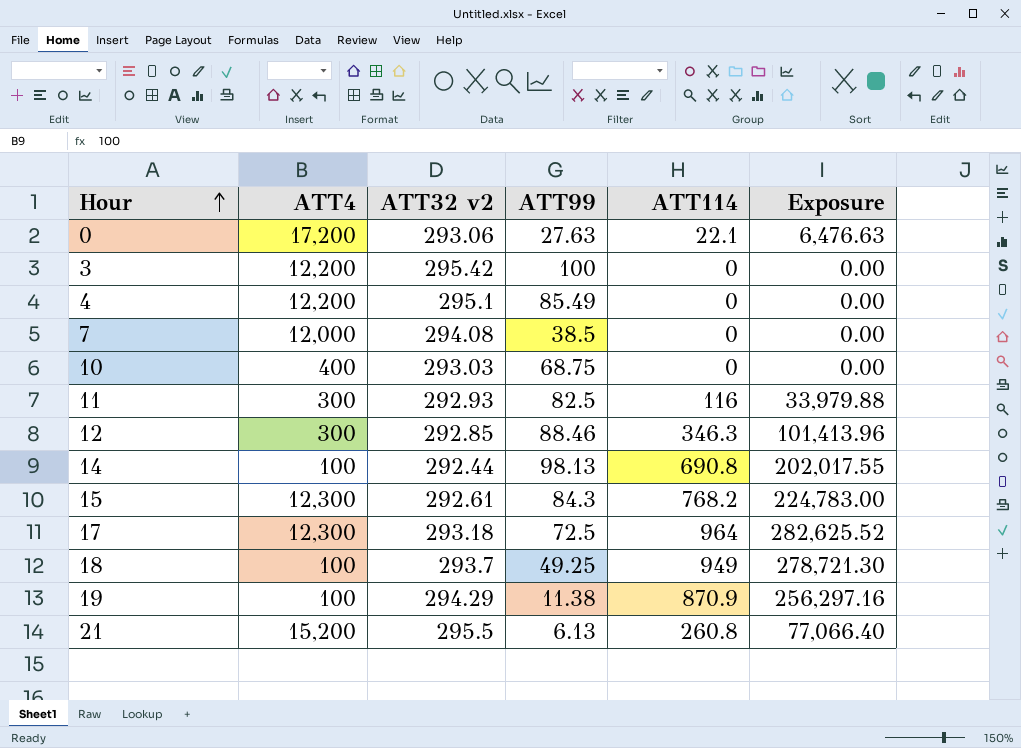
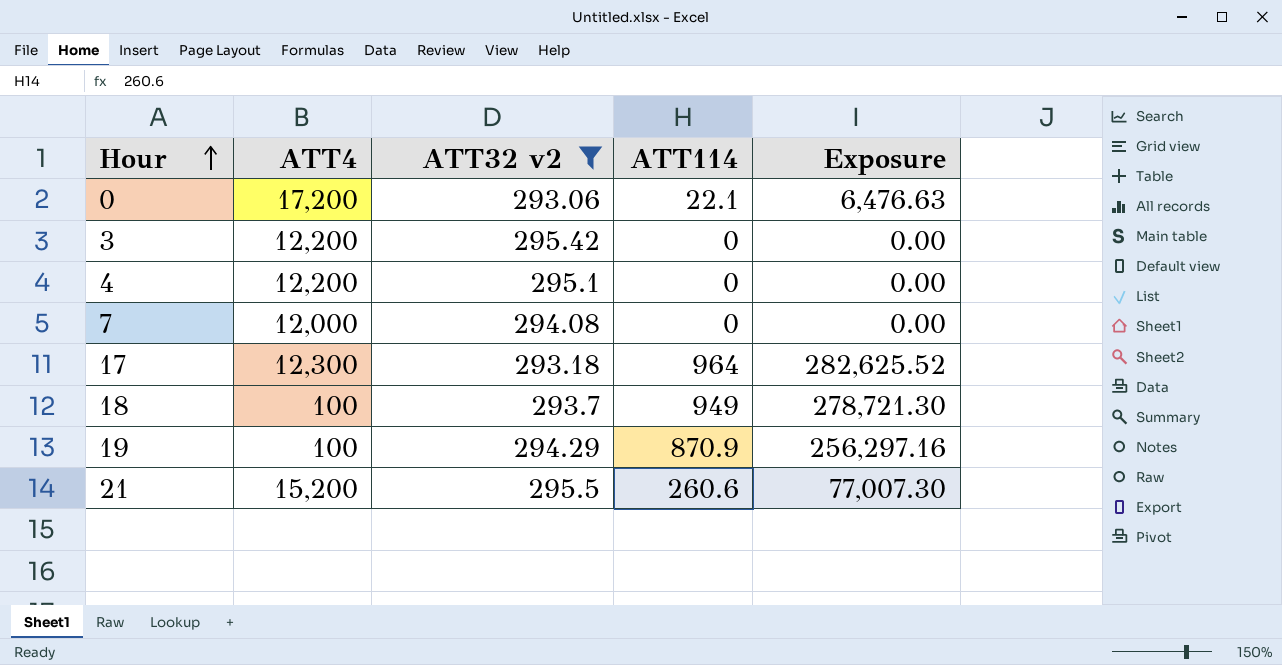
filter: none -> ATT32 v2 >= 293.06
column ATT99 | position: 4 -> none
21 | ATT114: 260.8 -> 260.6
21 | Exposure: 77,066.40 -> 77,007.30

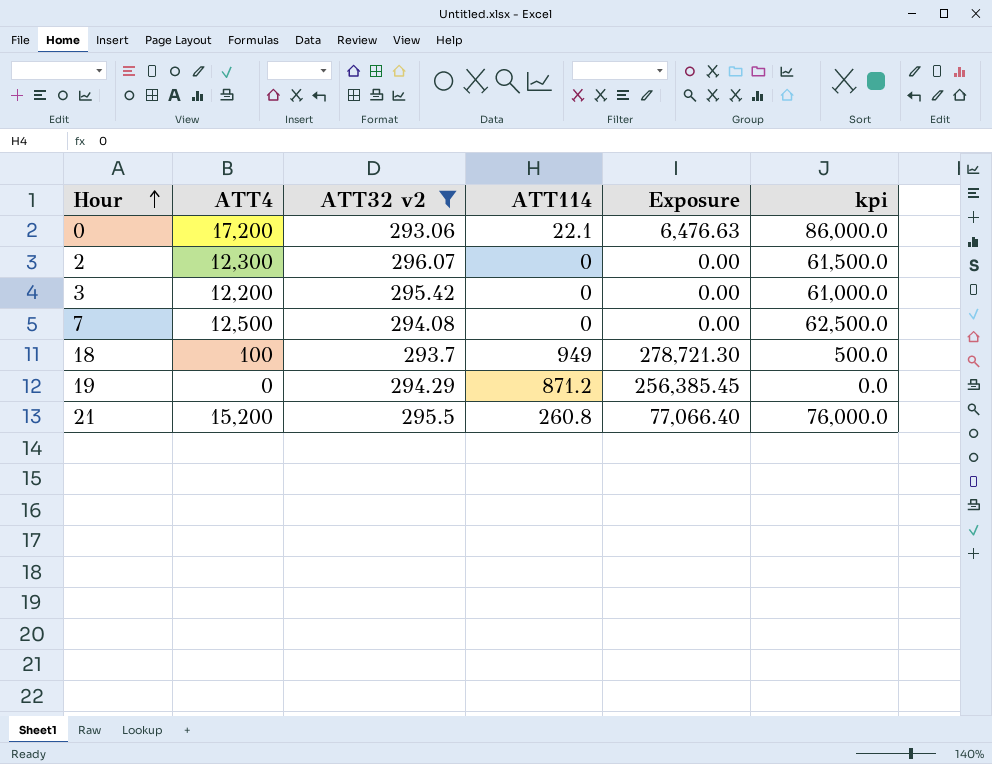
column kpi | formula: none -> [ATT4] * 5
row 4: 12,200 | 295.1 | 0 | 0.00 -> none
row 17: 12,300 | 293.18 | 964 | 282,625.52 -> none
row 2: none -> 12,300 | 296.07 | 0 | 0.00 | 61,500.0
7 | ATT4: 12,000 -> 12,500
19 | ATT4: 100 -> 0
19 | ATT114: 870.9 -> 871.2
19 | Exposure: 256,297.16 -> 256,385.45
21 | ATT114: 260.6 -> 260.8
21 | Exposure: 77,007.30 -> 77,066.40

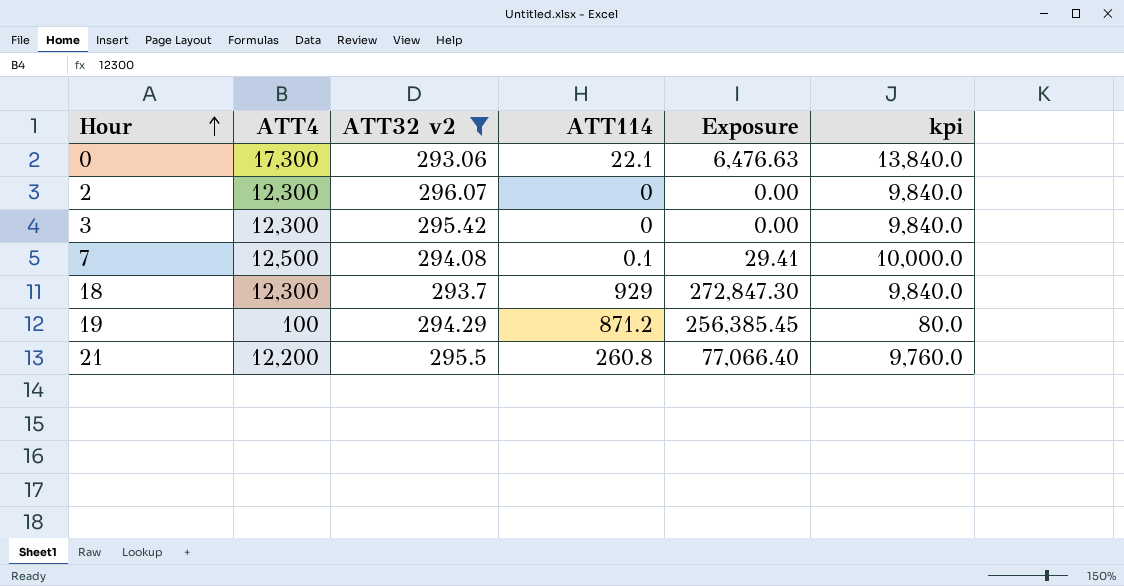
column kpi | formula: [ATT4] * 5 -> [ATT4] * 0.8
0 | ATT4: 17,200 -> 17,300
3 | ATT4: 12,200 -> 12,300
7 | ATT114: 0 -> 0.1
7 | Exposure: 0.00 -> 29.41
18 | ATT4: 100 -> 12,300
18 | ATT114: 949 -> 929
18 | Exposure: 278,721.30 -> 272,847.30
19 | ATT4: 0 -> 100
21 | ATT4: 15,200 -> 12,200

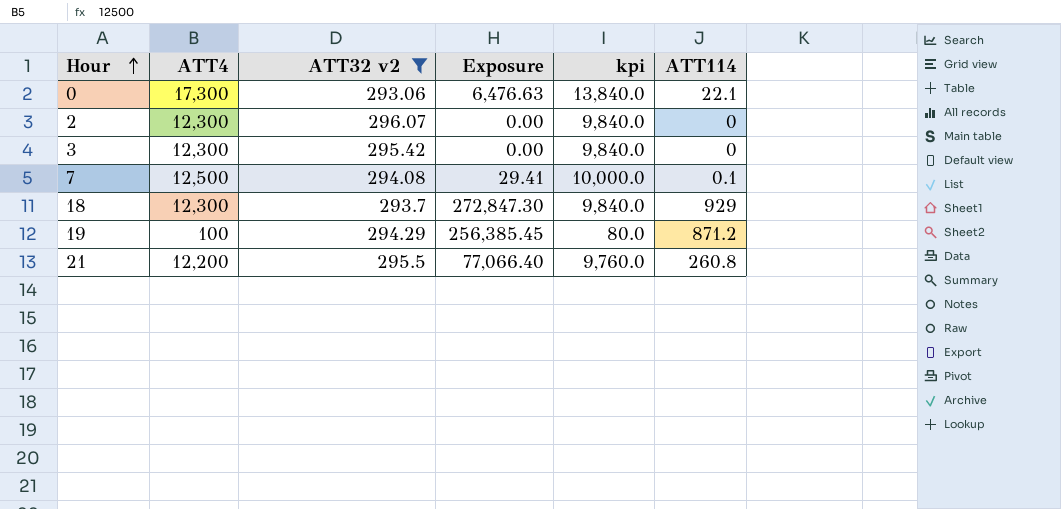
column ATT114 | position: 4 -> 6

